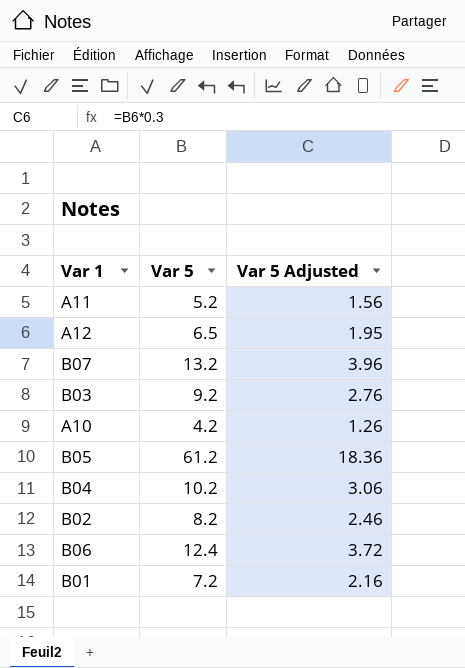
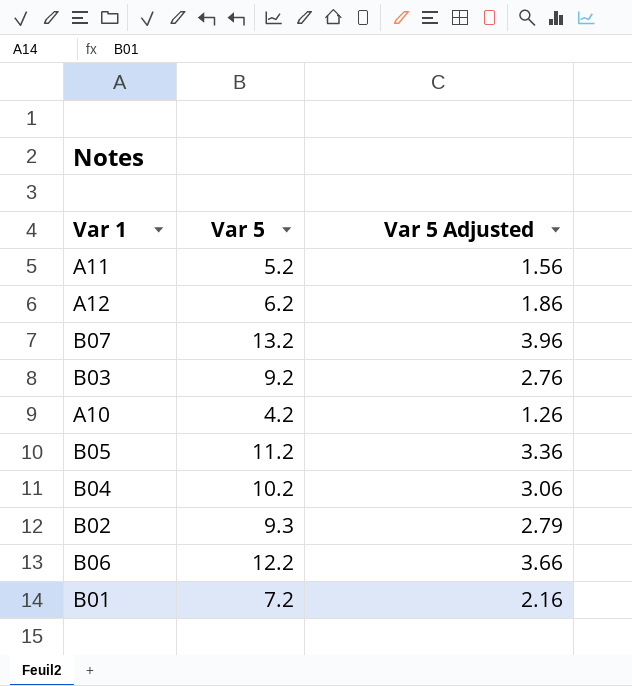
A12 | Var 5: 6.5 -> 6.2
A12 | Var 5 Adjusted: 1.95 -> 1.86
B05 | Var 5: 61.2 -> 11.2
B05 | Var 5 Adjusted: 18.36 -> 3.36
B02 | Var 5: 8.2 -> 9.3
B02 | Var 5 Adjusted: 2.46 -> 2.79
B06 | Var 5: 12.4 -> 12.2
B06 | Var 5 Adjusted: 3.72 -> 3.66

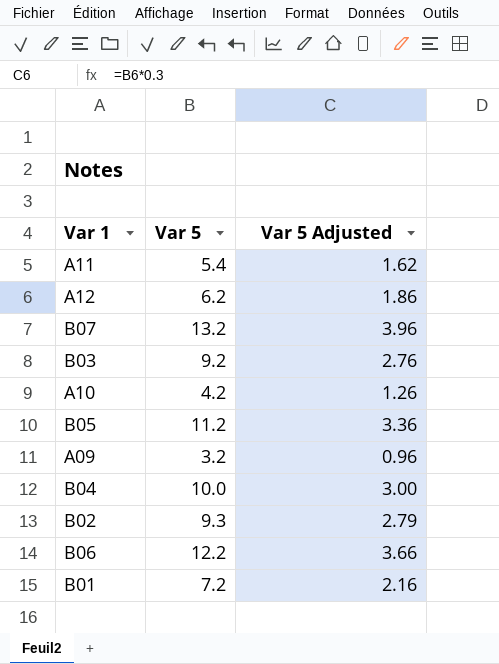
A11 | Var 5: 5.2 -> 5.4
A11 | Var 5 Adjusted: 1.56 -> 1.62
row A09: none -> 3.2 | 0.96
B04 | Var 5: 10.2 -> 10.0
B04 | Var 5 Adjusted: 3.06 -> 3.00

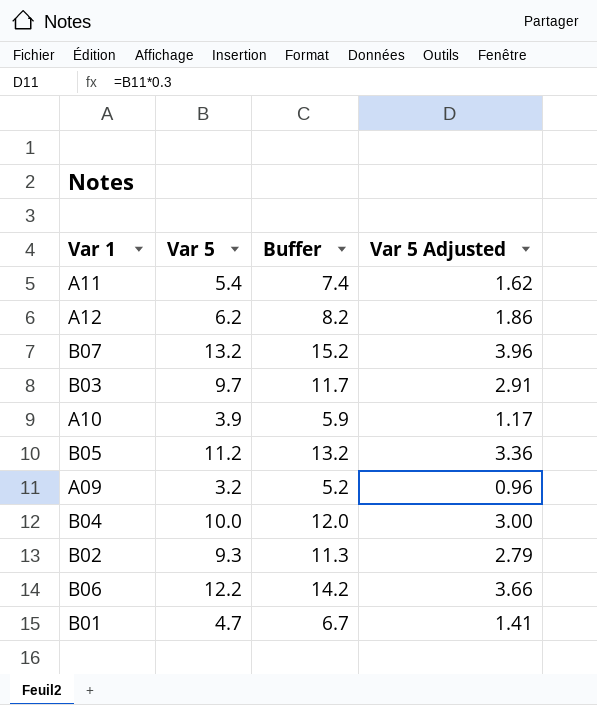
column Buffer | formula: none -> [Var 5] + 2
B03 | Var 5: 9.2 -> 9.7
B03 | Var 5 Adjusted: 2.76 -> 2.91
A10 | Var 5: 4.2 -> 3.9
A10 | Var 5 Adjusted: 1.26 -> 1.17
B01 | Var 5: 7.2 -> 4.7
B01 | Var 5 Adjusted: 2.16 -> 1.41

